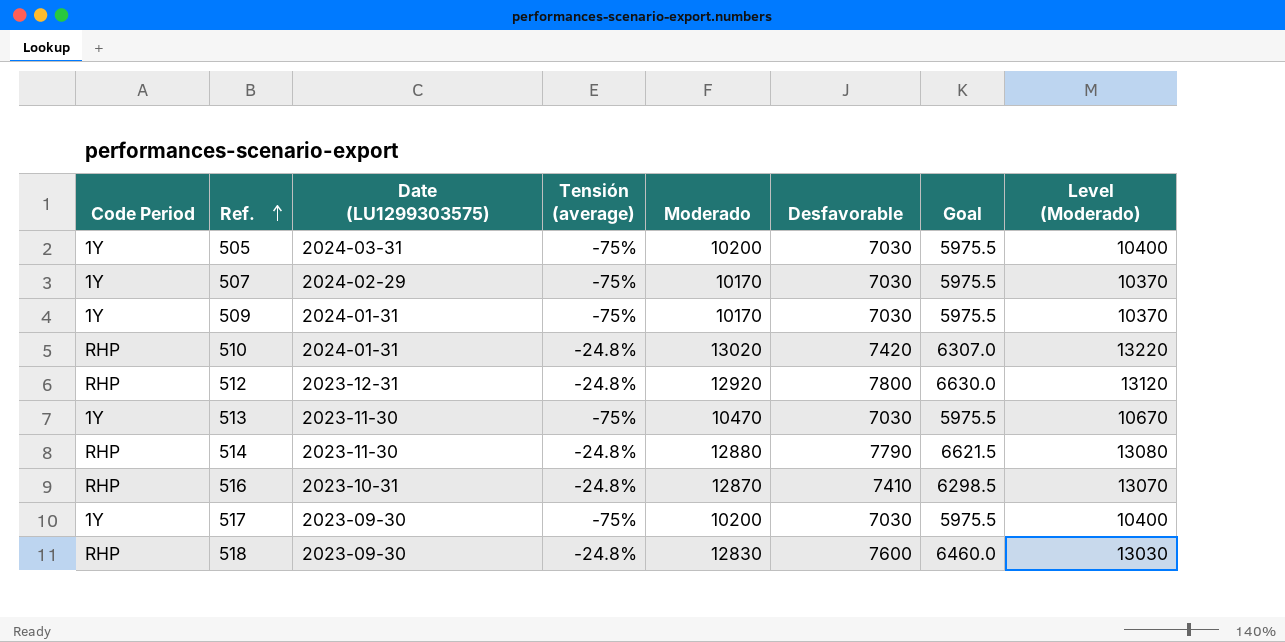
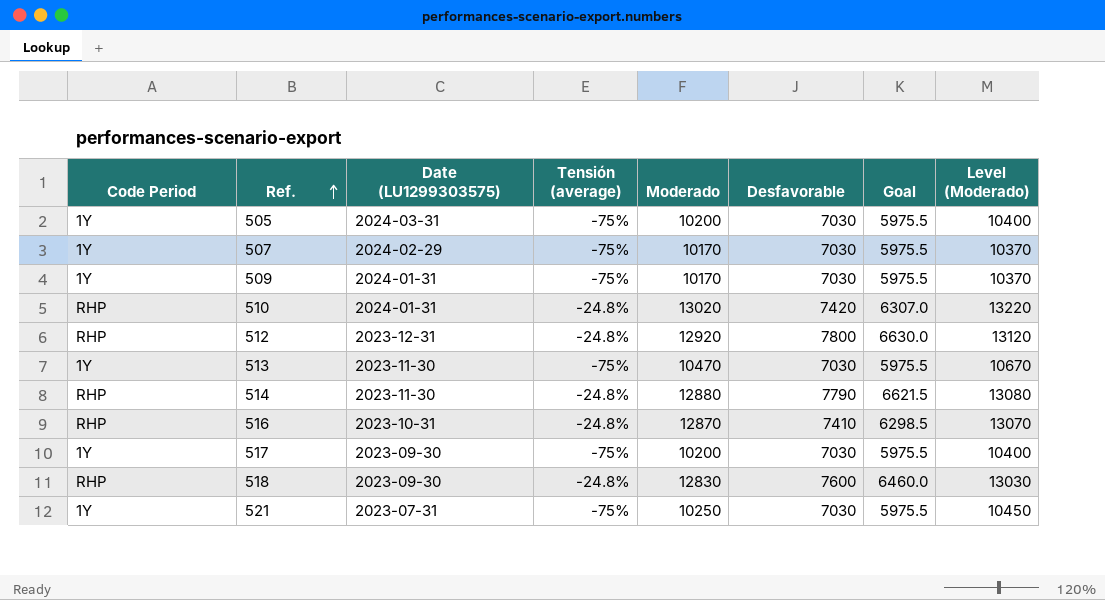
row 521: none -> 1Y | 2023-07-31 | -75% | 10250 | 7030 | 5975.5 | 10450

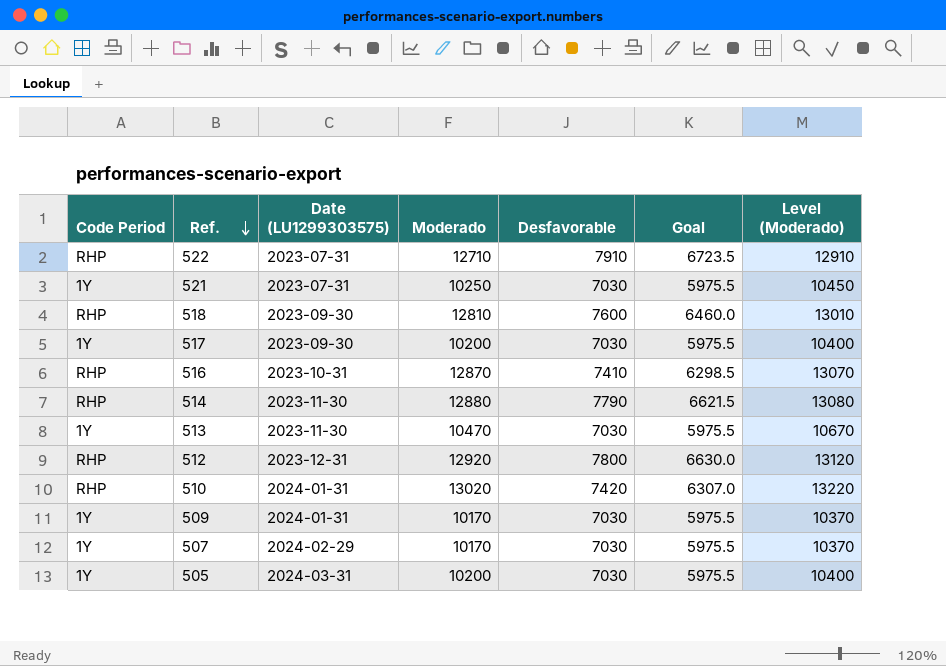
row order: Ref. ascending -> Ref. descending
column Tensión (average) | position: 4 -> none
row 522: none -> RHP | 2023-07-31 | 12710 | 7910 | 6723.5 | 12910
518 | Moderado: 12830 -> 12810
518 | Level (Moderado): 13030 -> 13010

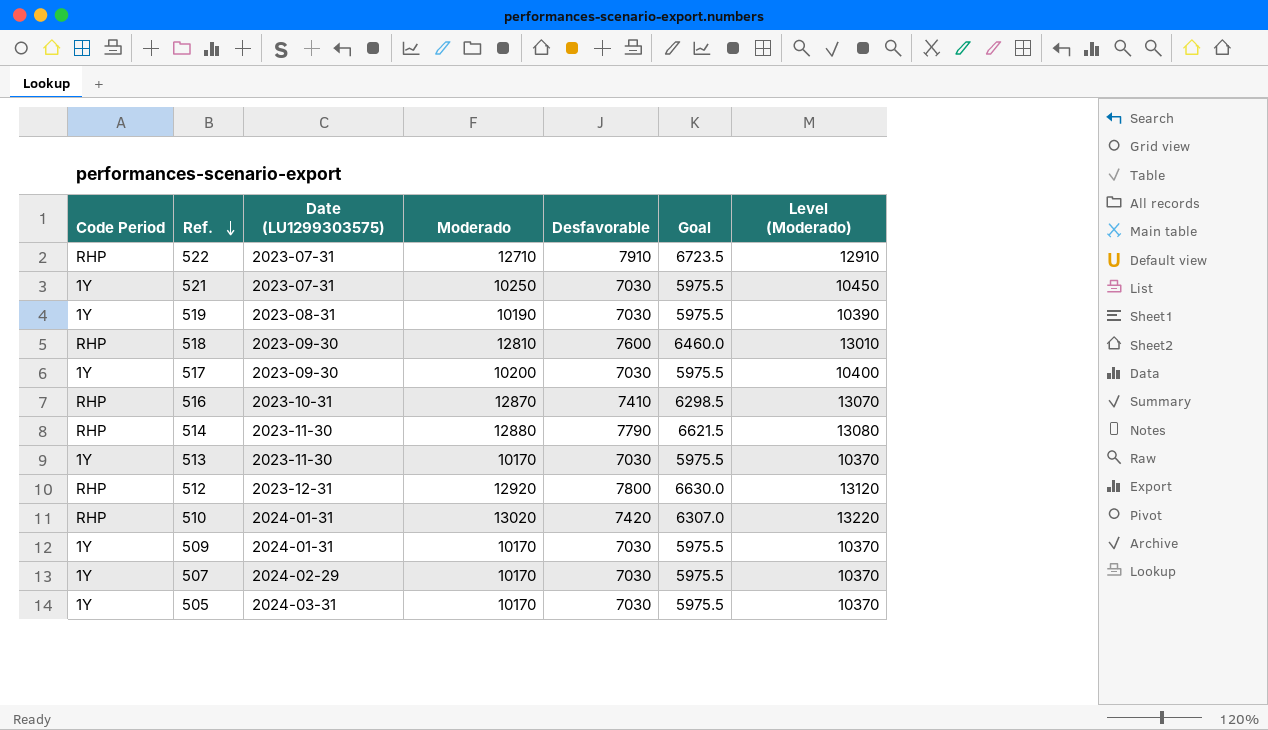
row 519: none -> 1Y | 2023-08-31 | 10190 | 7030 | 5975.5 | 10390
513 | Moderado: 10470 -> 10170
513 | Level (Moderado): 10670 -> 10370
505 | Moderado: 10200 -> 10170
505 | Level (Moderado): 10400 -> 10370

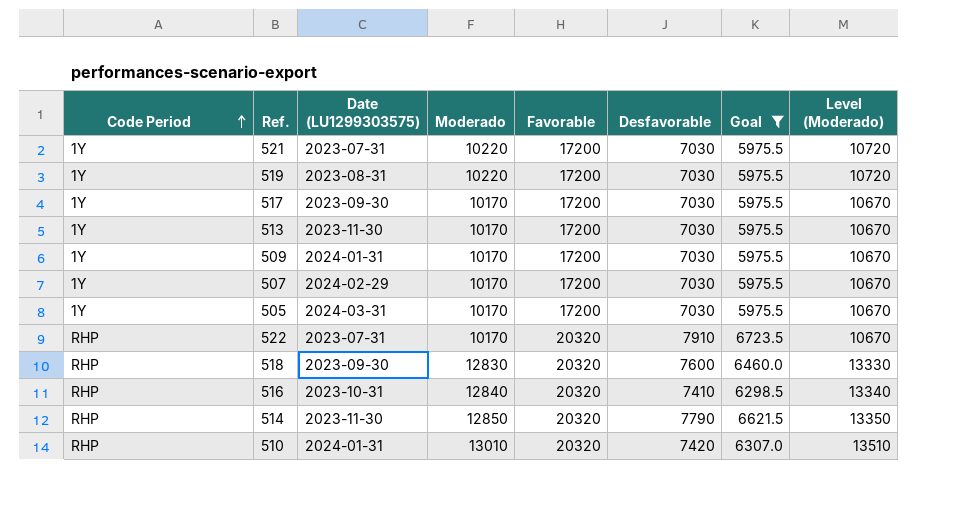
filter: none -> Goal != 6630.0
row order: Ref. descending -> Code Period ascending
column Favorable | position: none -> 5
column Level (Moderado) | formula: [Moderado] + 200 -> [Moderado] + 500
521 | Moderado: 10250 -> 10220
519 | Moderado: 10190 -> 10220
517 | Moderado: 10200 -> 10170
522 | Moderado: 12710 -> 10170
518 | Moderado: 12810 -> 12830
516 | Moderado: 12870 -> 12840
514 | Moderado: 12880 -> 12850
510 | Moderado: 13020 -> 13010

